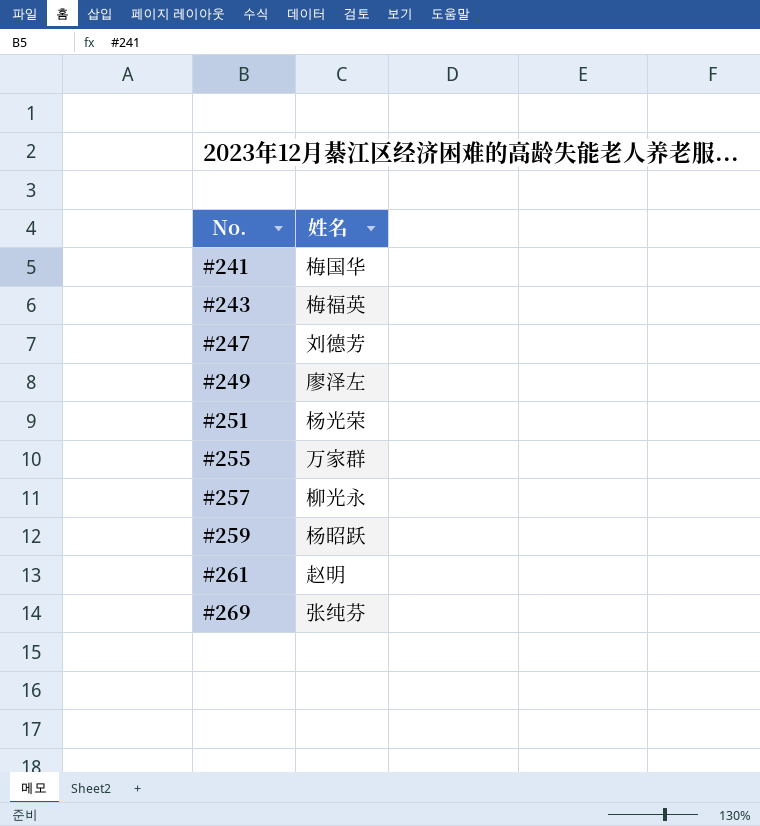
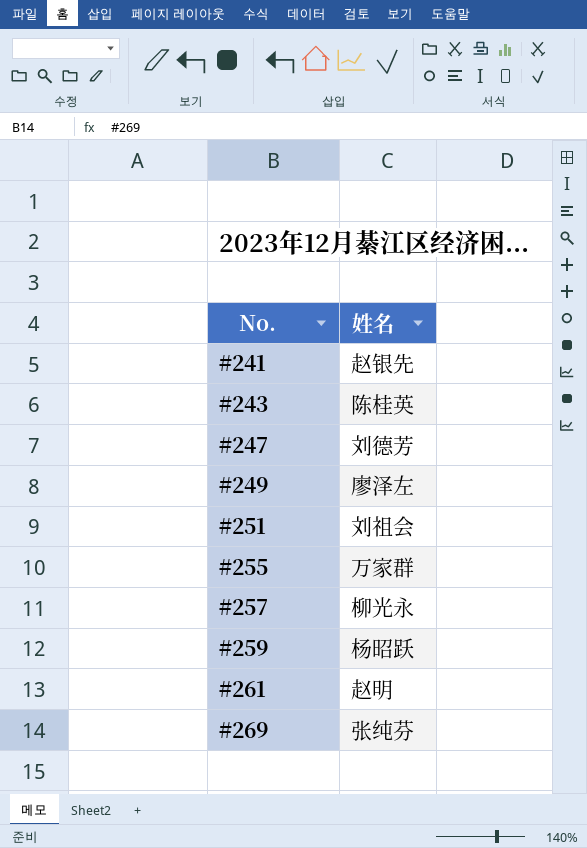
#241 | 姓名: 梅国华 -> 赵银先
#243 | 姓名: 梅福英 -> 陈桂英
#251 | 姓名: 杨光荣 -> 刘祖会

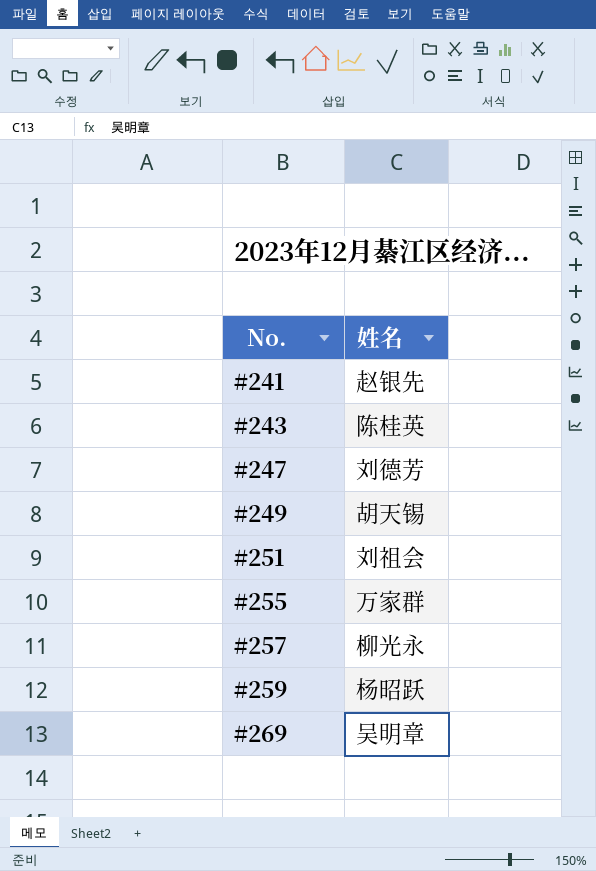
row #261: 赵明 -> none
#249 | 姓名: 廖泽左 -> 胡天锡
#269 | 姓名: 张纯芬 -> 吴明章

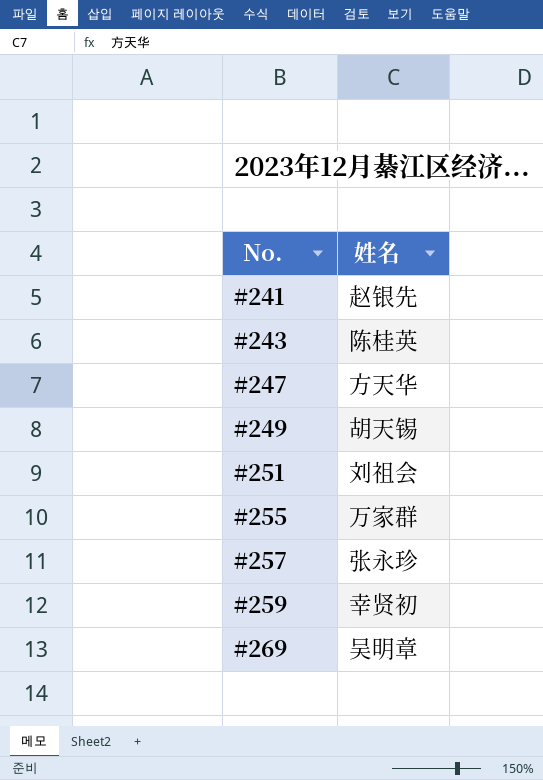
#247 | 姓名: 刘德芳 -> 方天华
#257 | 姓名: 柳光永 -> 张永珍
#259 | 姓名: 杨昭跃 -> 幸贤初

